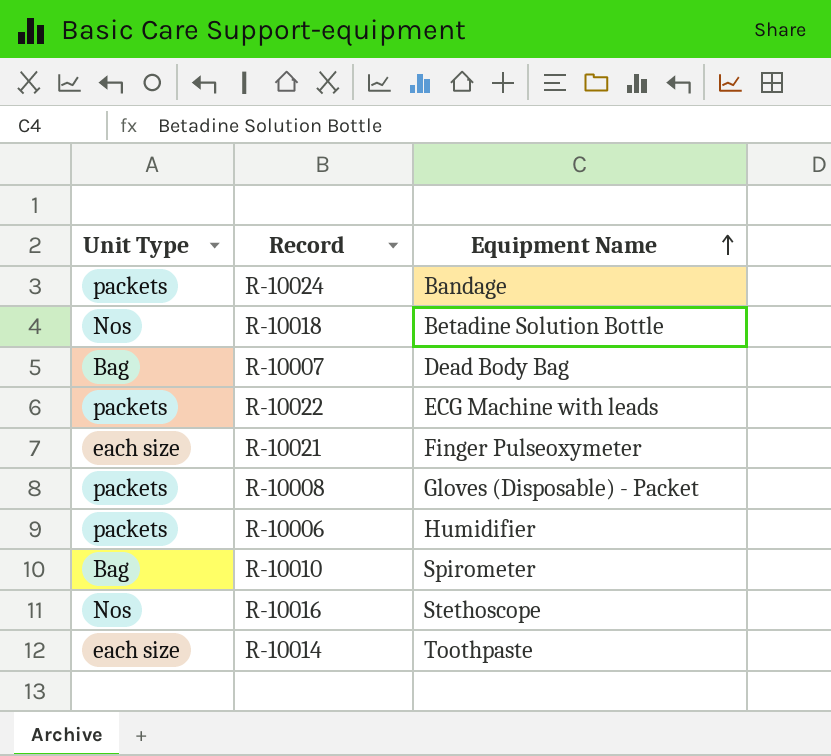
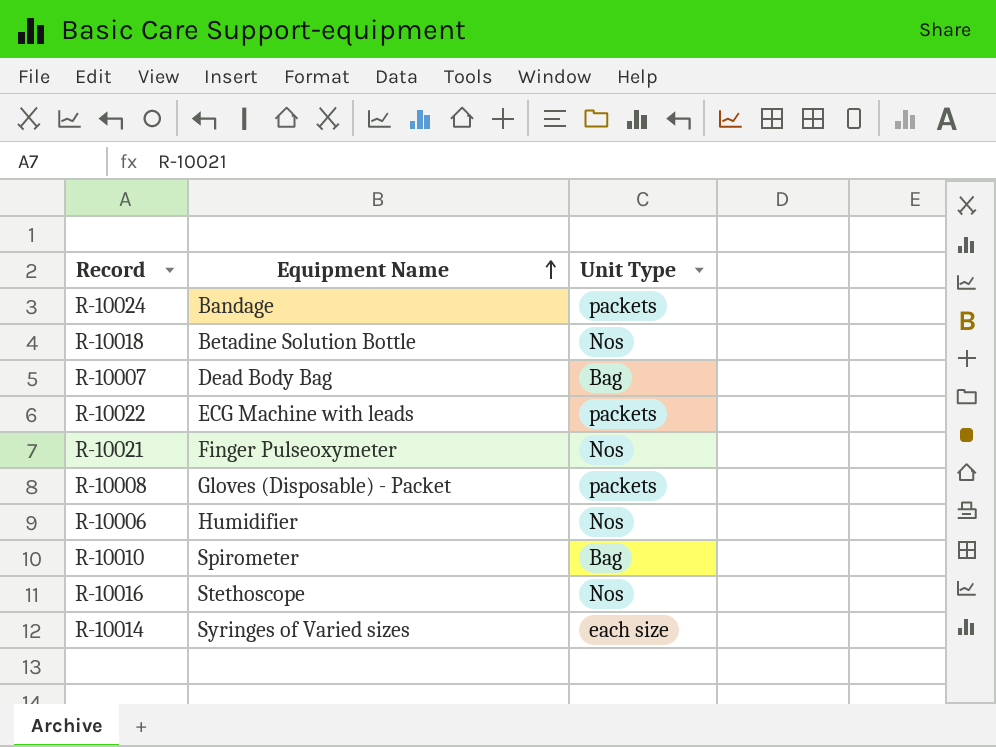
column Unit Type | position: 1 -> 3
R-10021 | Unit Type: each size -> Nos
R-10006 | Unit Type: packets -> Nos
R-10014 | Equipment Name: Toothpaste -> Syringes of Varied sizes

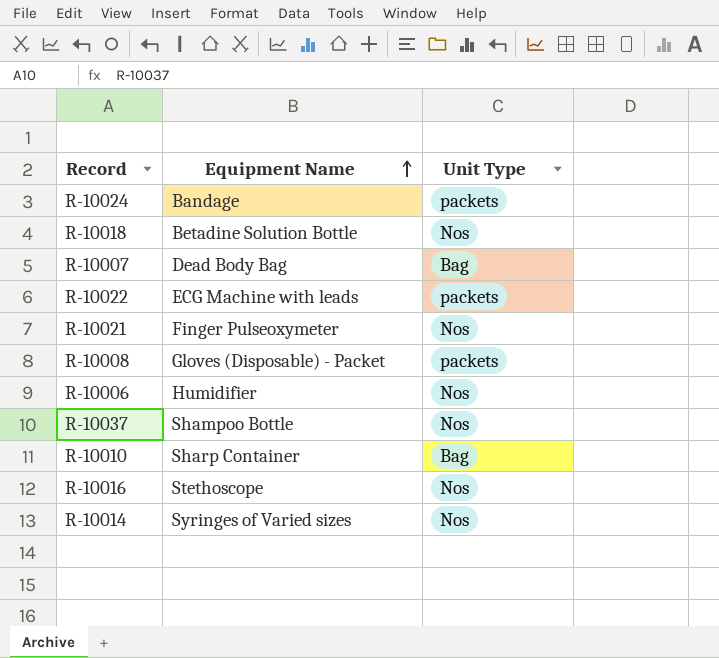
row R-10037: none -> Shampoo Bottle | Nos
R-10010 | Equipment Name: Spirometer -> Sharp Container
R-10014 | Unit Type: each size -> Nos

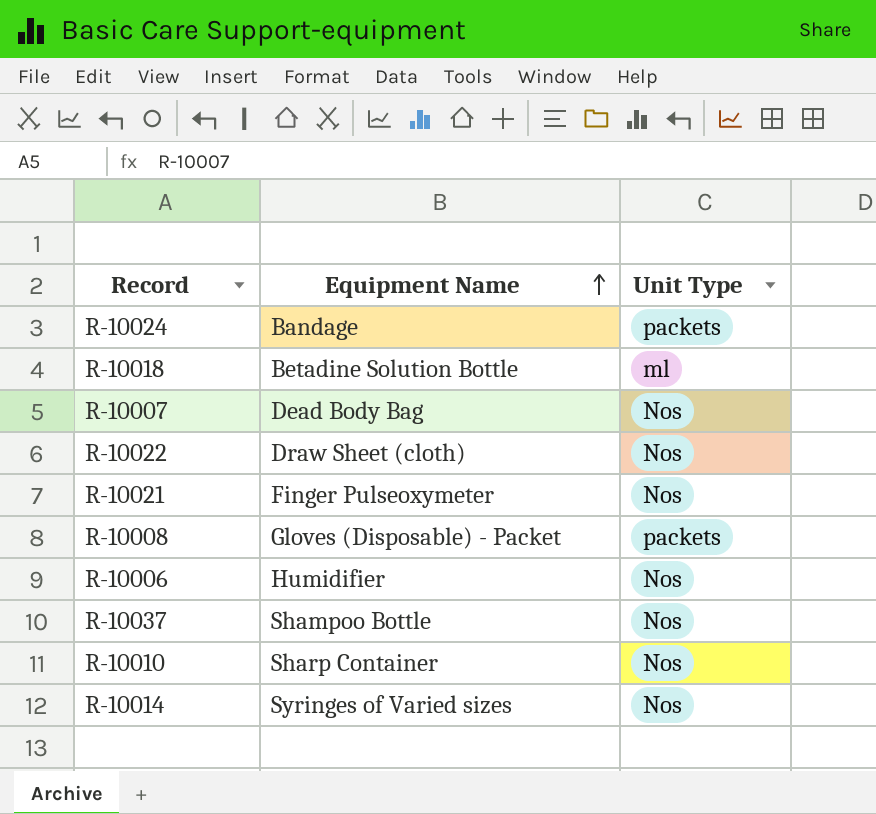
row R-10016: Stethoscope | Nos -> none
R-10018 | Unit Type: Nos -> ml
R-10007 | Unit Type: Bag -> Nos
R-10022 | Equipment Name: ECG Machine with leads -> Draw Sheet (cloth)
R-10022 | Unit Type: packets -> Nos
R-10010 | Unit Type: Bag -> Nos

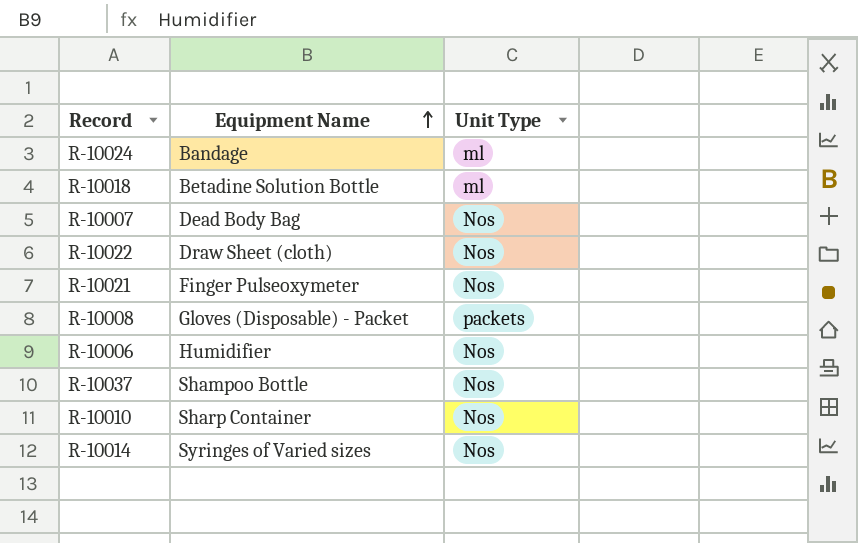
R-10024 | Unit Type: packets -> ml

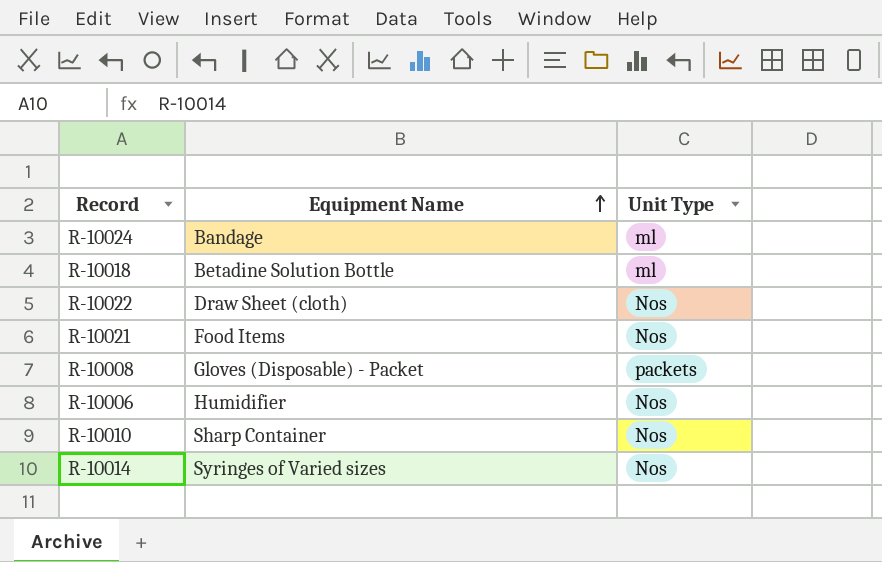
row R-10007: Dead Body Bag | Nos -> none
row R-10037: Shampoo Bottle | Nos -> none
R-10021 | Equipment Name: Finger Pulseoxymeter -> Food Items

